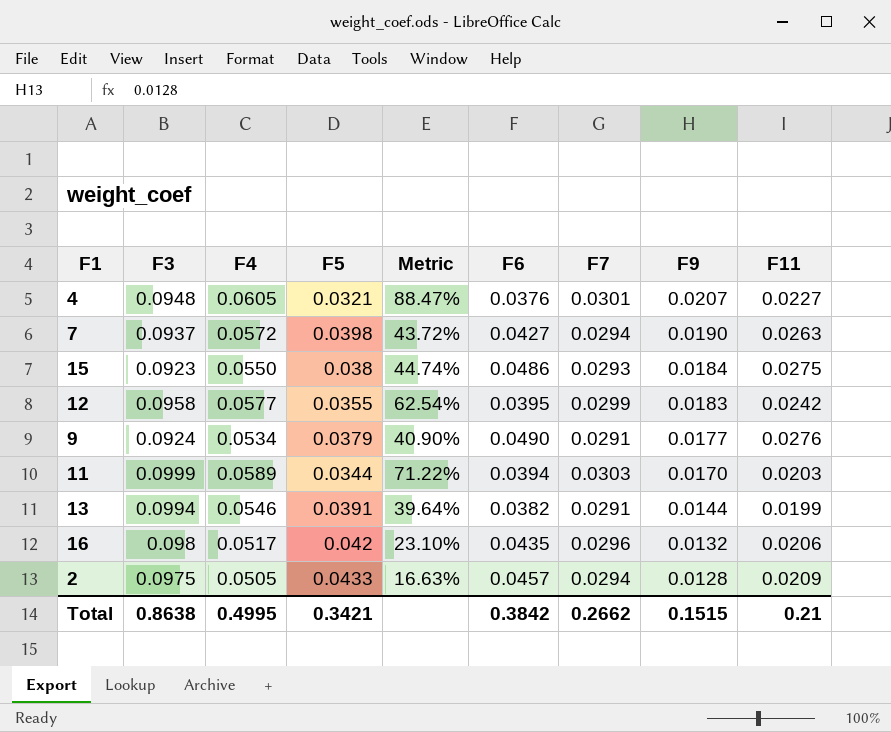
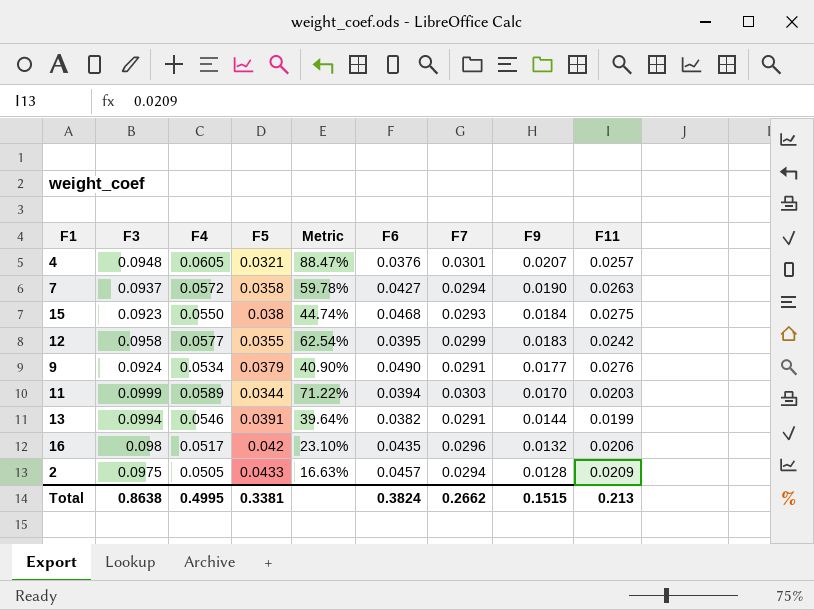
4 | F11: 0.0227 -> 0.0257
7 | F5: 0.0398 -> 0.0358
7 | Metric: 43.72% -> 59.78%
15 | F6: 0.0486 -> 0.0468
Total | F5: 0.3421 -> 0.3381
Total | F6: 0.3842 -> 0.3824
Total | F11: 0.21 -> 0.213

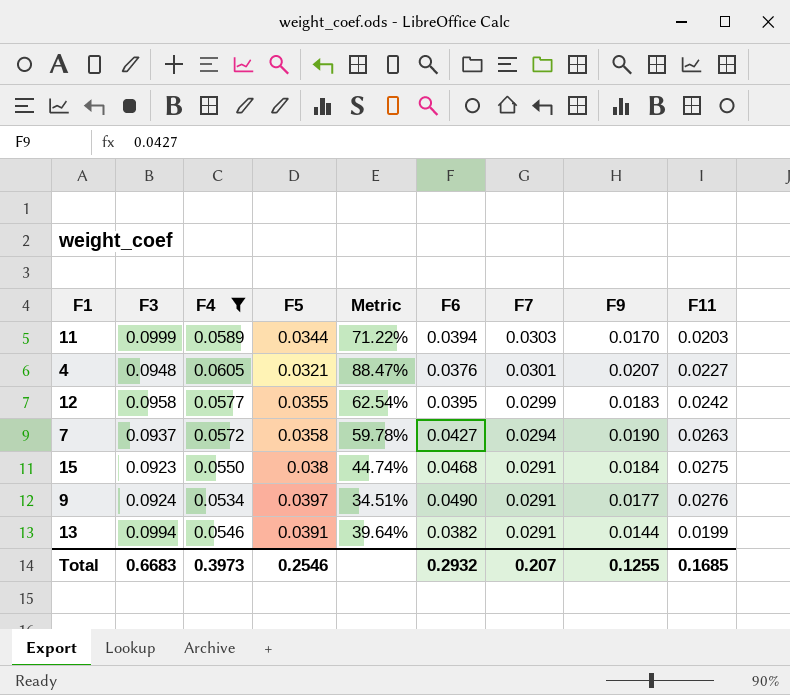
filter: none -> F4 >= 0.0534
row order: F9 descending -> F7 descending
4 | F11: 0.0257 -> 0.0227
15 | F7: 0.0293 -> 0.0291
9 | F5: 0.0379 -> 0.0397
9 | Metric: 40.90% -> 34.51%
Total | F3: 0.8638 -> 0.6683
Total | F4: 0.4995 -> 0.3973
Total | F5: 0.3381 -> 0.2546
Total | F6: 0.3824 -> 0.2932
Total | F7: 0.2662 -> 0.207
Total | F9: 0.1515 -> 0.1255
Total | F11: 0.213 -> 0.1685

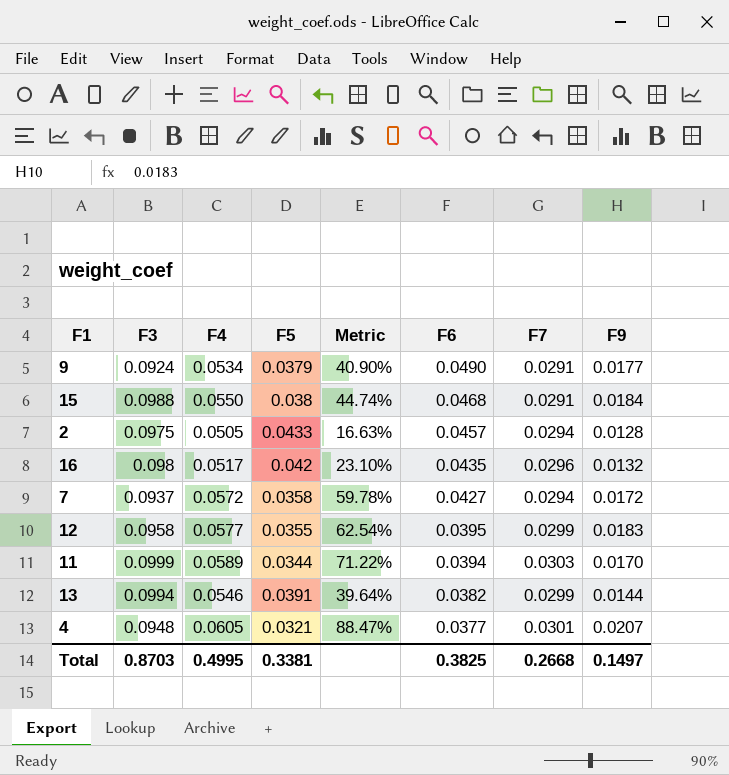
filter: F4 >= 0.0534 -> none
row order: F7 descending -> F6 descending
column F11 | position: 9 -> none
9 | F5: 0.0397 -> 0.0379
9 | Metric: 34.51% -> 40.90%
15 | F3: 0.0923 -> 0.0988
7 | F9: 0.0190 -> 0.0172
13 | F7: 0.0291 -> 0.0299
4 | F6: 0.0376 -> 0.0377
Total | F3: 0.6683 -> 0.8703
Total | F4: 0.3973 -> 0.4995
Total | F5: 0.2546 -> 0.3381
Total | F6: 0.2932 -> 0.3825
Total | F7: 0.207 -> 0.2668
Total | F9: 0.1255 -> 0.1497

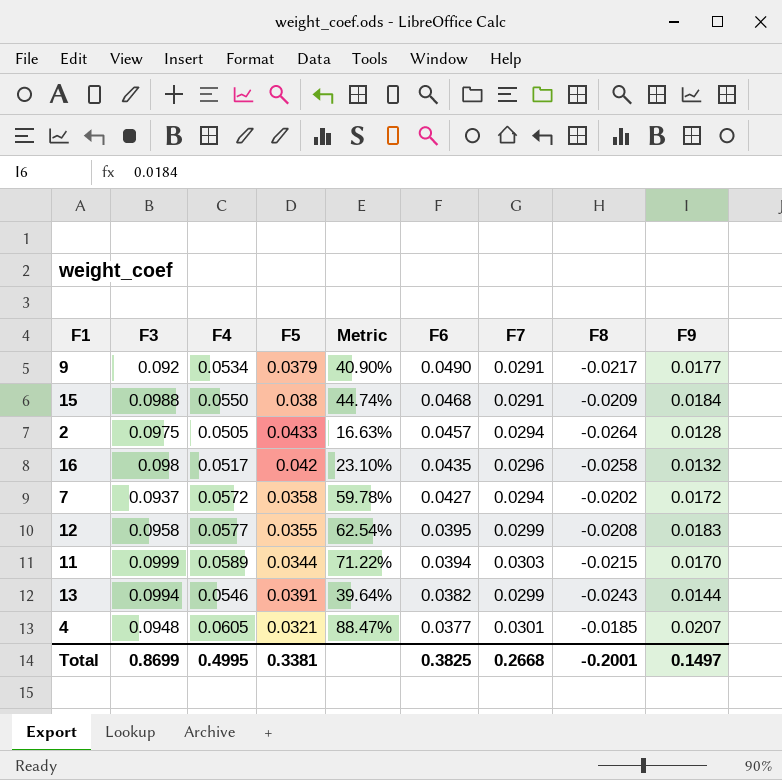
column F8 | position: none -> 8
9 | F3: 0.0924 -> 0.092
Total | F3: 0.8703 -> 0.8699

